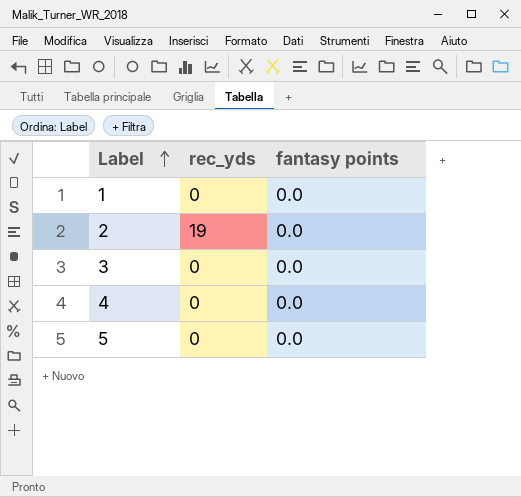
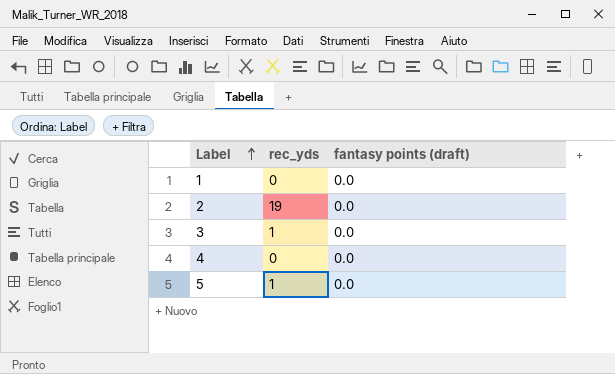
column name: fantasy points -> fantasy points (draft)
3 | rec_yds: 0 -> 1
5 | rec_yds: 0 -> 1

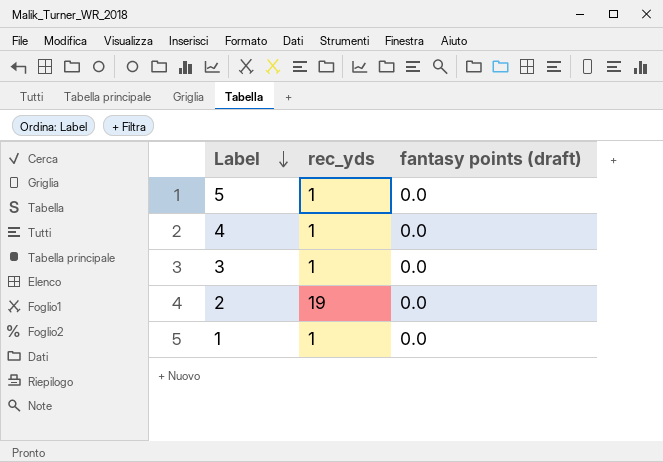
row order: Label ascending -> Label descending
4 | rec_yds: 0 -> 1
1 | rec_yds: 0 -> 1

